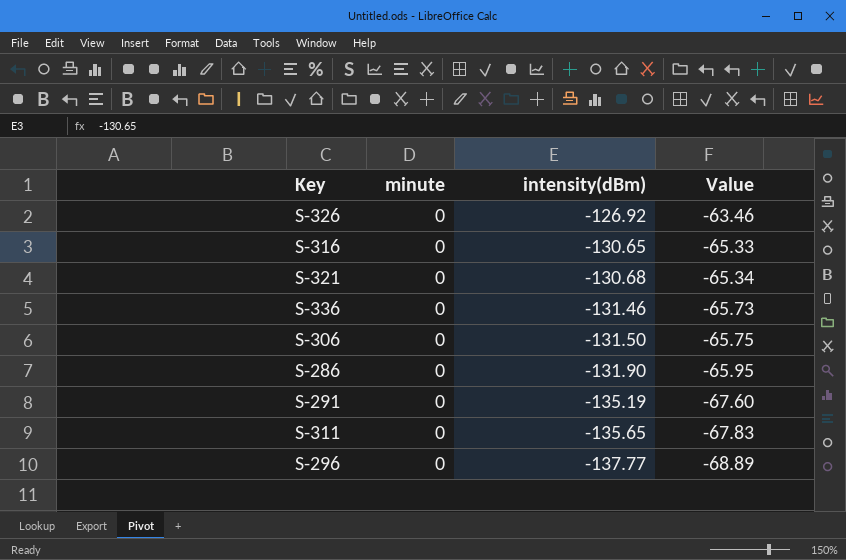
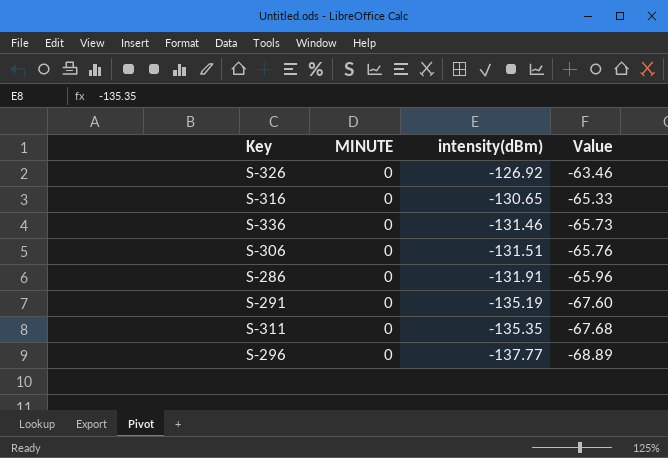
column name: minute -> MINUTE
row S-321: 0 | -130.68 | -65.34 -> none
S-306 | intensity(dBm): -131.50 -> -131.51
S-306 | Value: -65.75 -> -65.76
S-286 | intensity(dBm): -131.90 -> -131.91
S-286 | Value: -65.95 -> -65.96
S-311 | intensity(dBm): -135.65 -> -135.35
S-311 | Value: -67.83 -> -67.68

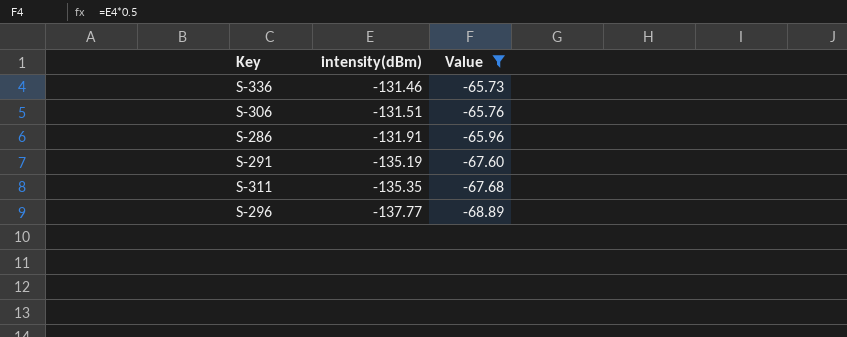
filter: none -> Value <= -65.73
column MINUTE | position: 2 -> none

